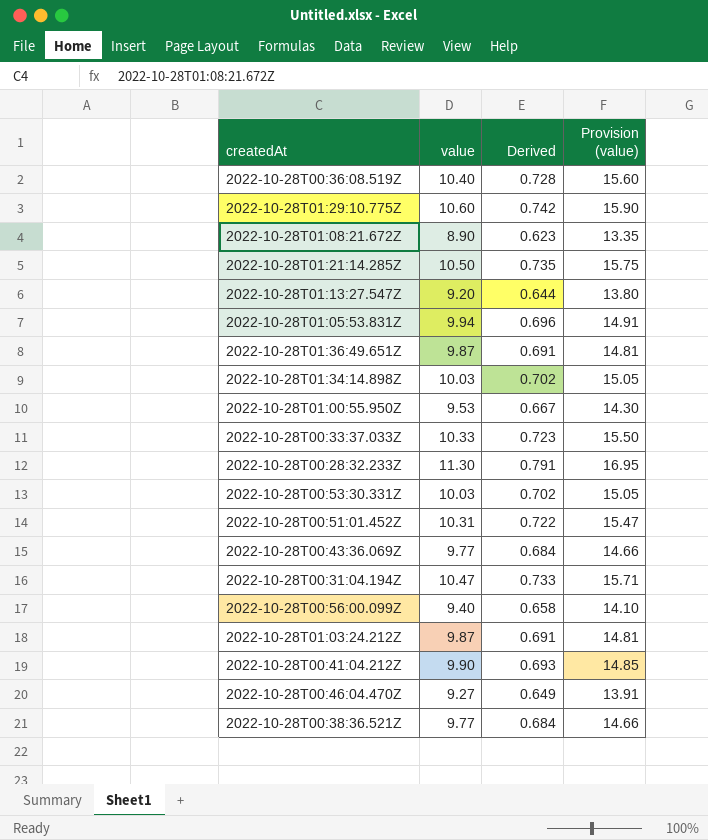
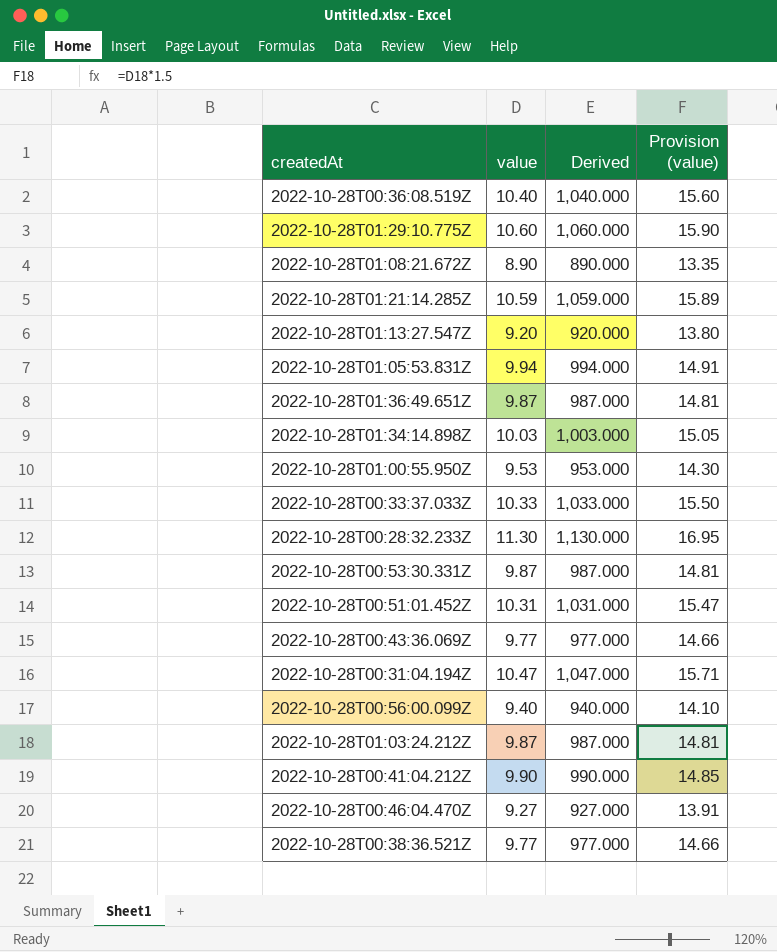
column Derived | formula: [value] * 0.07 -> [value] * 100
2022-10-28T01:21:14.285Z | value: 10.50 -> 10.59
2022-10-28T01:21:14.285Z | Provision (value): 15.75 -> 15.89
2022-10-28T00:53:30.331Z | value: 10.03 -> 9.87
2022-10-28T00:53:30.331Z | Provision (value): 15.05 -> 14.81

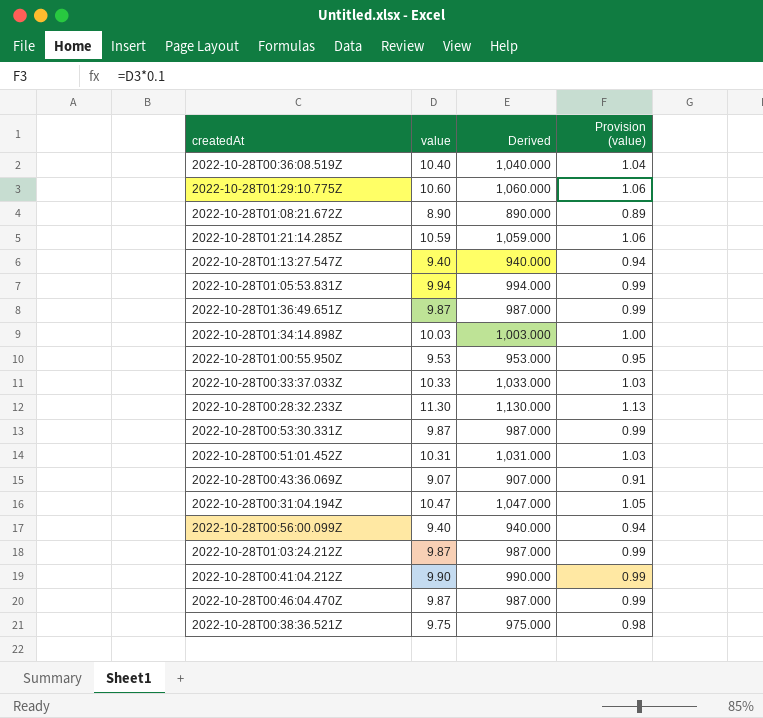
column Provision (value) | formula: [value] * 1.5 -> [value] * 0.1
2022-10-28T01:13:27.547Z | value: 9.20 -> 9.40
2022-10-28T01:13:27.547Z | Derived: 920.000 -> 940.000
2022-10-28T00:43:36.069Z | value: 9.77 -> 9.07
2022-10-28T00:43:36.069Z | Derived: 977.000 -> 907.000
2022-10-28T00:46:04.470Z | value: 9.27 -> 9.87
2022-10-28T00:46:04.470Z | Derived: 927.000 -> 987.000
2022-10-28T00:38:36.521Z | value: 9.77 -> 9.75
2022-10-28T00:38:36.521Z | Derived: 977.000 -> 975.000

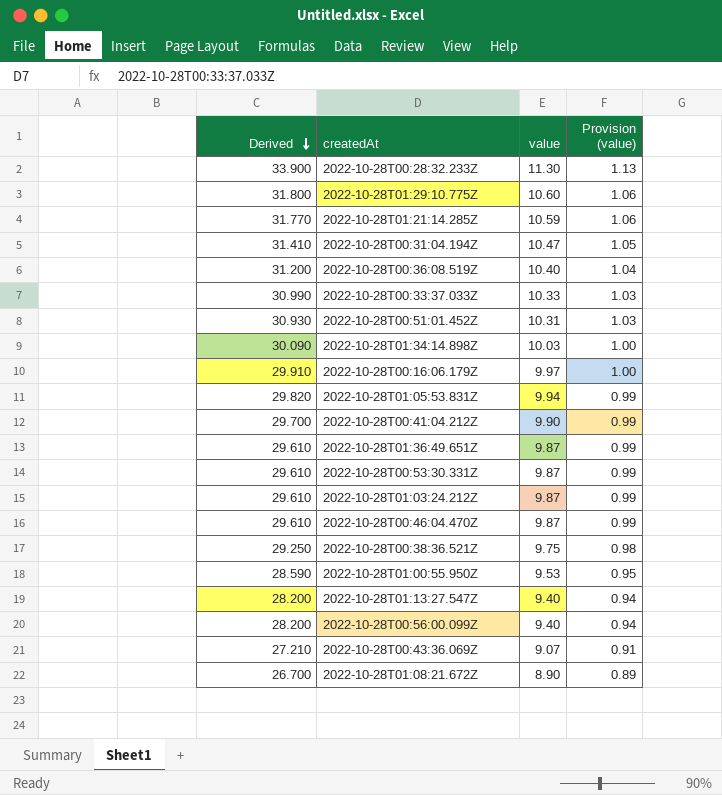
row order: none -> Derived descending
column Derived | formula: [value] * 100 -> [value] * 3
column Derived | position: 3 -> 1
row 2022-10-28T00:16:06.179Z: none -> 29.910 | 9.97 | 1.00

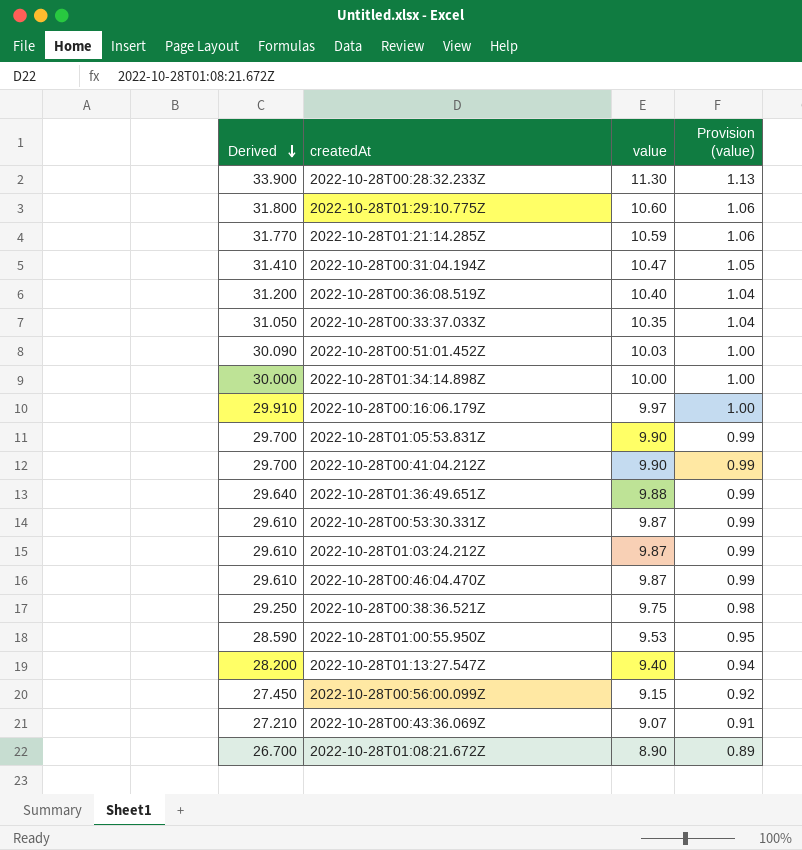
2022-10-28T00:33:37.033Z | Derived: 30.990 -> 31.050
2022-10-28T00:33:37.033Z | value: 10.33 -> 10.35
2022-10-28T00:33:37.033Z | Provision (value): 1.03 -> 1.04
2022-10-28T00:51:01.452Z | Derived: 30.930 -> 30.090
2022-10-28T00:51:01.452Z | value: 10.31 -> 10.03
2022-10-28T00:51:01.452Z | Provision (value): 1.03 -> 1.00
2022-10-28T01:34:14.898Z | Derived: 30.090 -> 30.000
2022-10-28T01:34:14.898Z | value: 10.03 -> 10.00
2022-10-28T01:05:53.831Z | Derived: 29.820 -> 29.700
2022-10-28T01:05:53.831Z | value: 9.94 -> 9.90
2022-10-28T01:36:49.651Z | Derived: 29.610 -> 29.640
2022-10-28T01:36:49.651Z | value: 9.87 -> 9.88
2022-10-28T00:56:00.099Z | Derived: 28.200 -> 27.450
2022-10-28T00:56:00.099Z | value: 9.40 -> 9.15
2022-10-28T00:56:00.099Z | Provision (value): 0.94 -> 0.92

